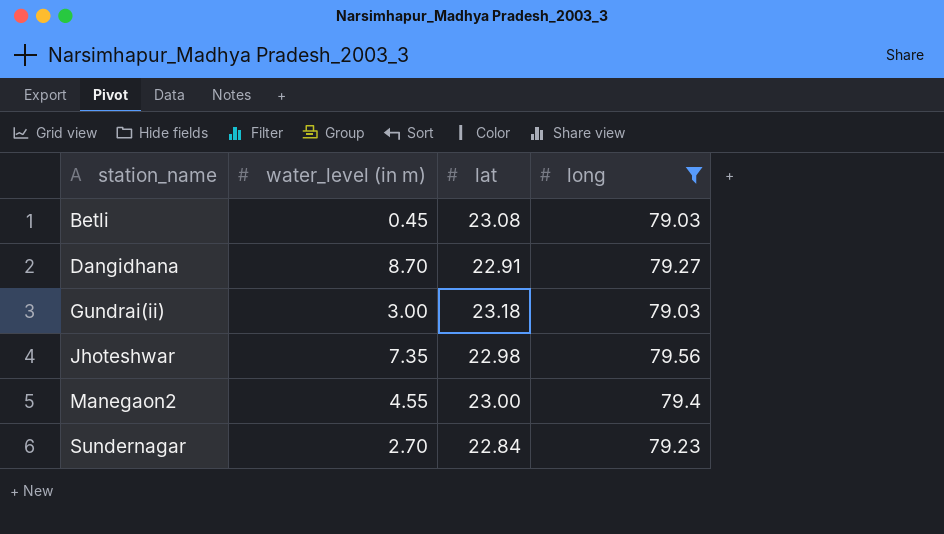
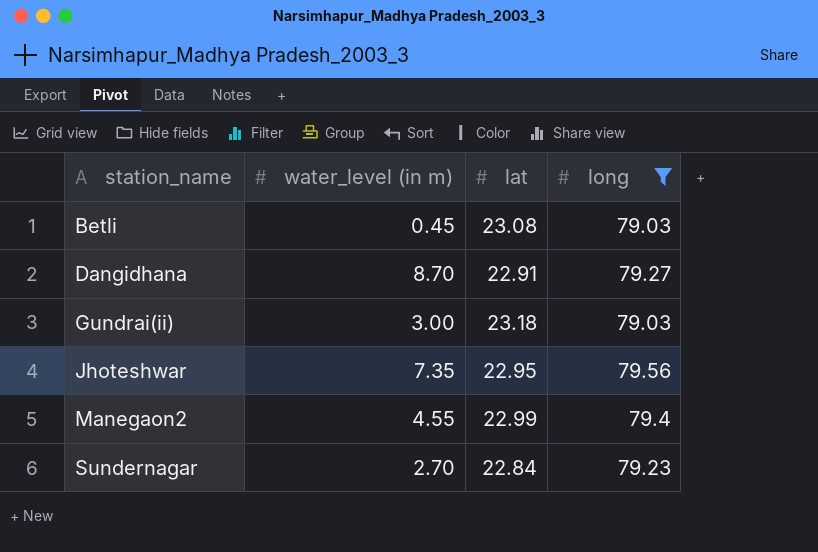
Jhoteshwar | lat: 22.98 -> 22.95
Manegaon2 | lat: 23.00 -> 22.99

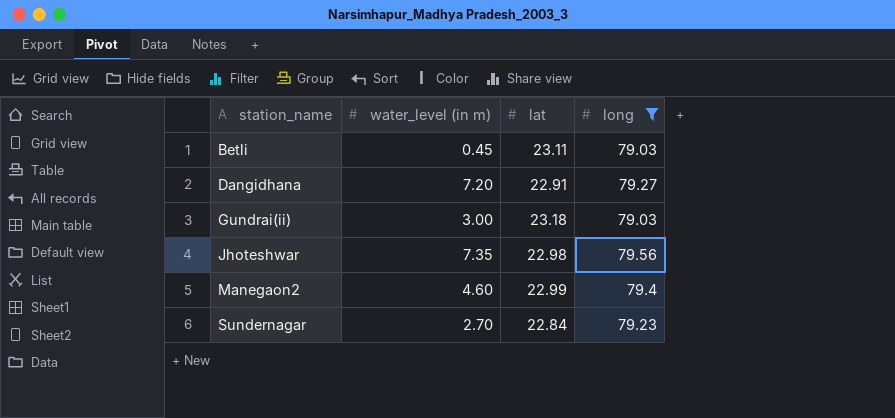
Betli | lat: 23.08 -> 23.11
Dangidhana | water_level (in m): 8.70 -> 7.20
Jhoteshwar | lat: 22.95 -> 22.98
Manegaon2 | water_level (in m): 4.55 -> 4.60

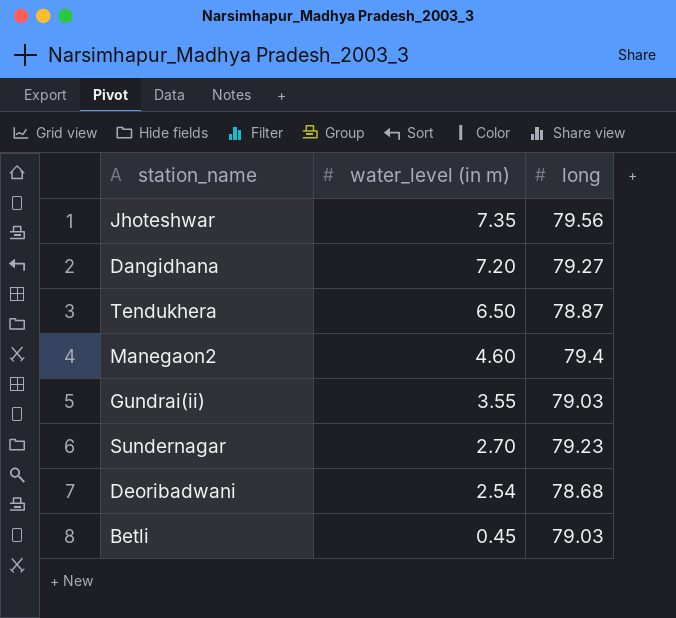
filter: long >= 79.03 -> none
row order: station_name ascending -> water_level (in m) descending
column lat | position: 3 -> none
Gundrai(ii) | water_level (in m): 3.00 -> 3.55

